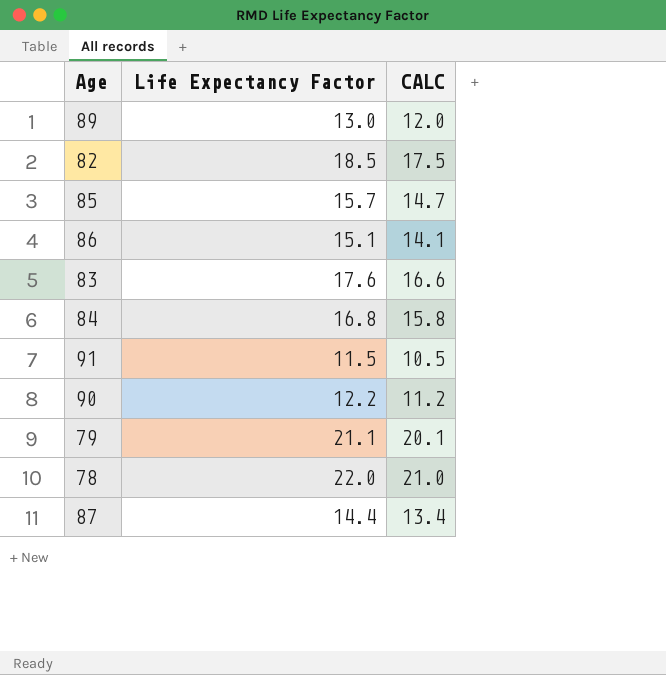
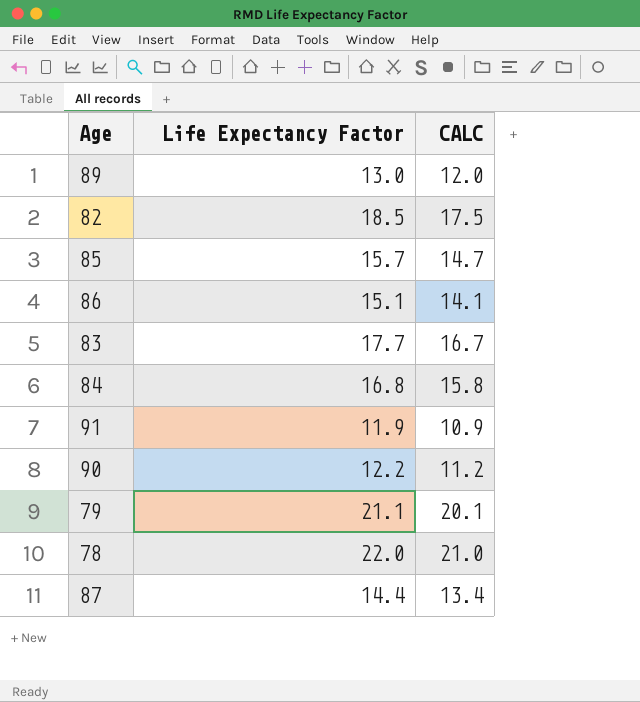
83 | Life Expectancy Factor: 17.6 -> 17.7
83 | CALC: 16.6 -> 16.7
91 | Life Expectancy Factor: 11.5 -> 11.9
91 | CALC: 10.5 -> 10.9

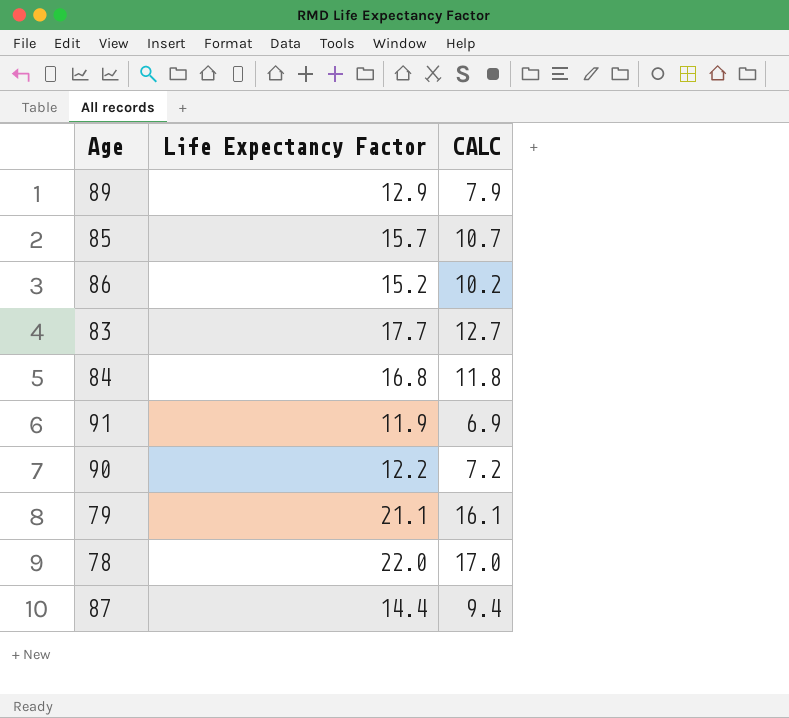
column CALC | formula: [Life Expectancy Factor] - 1 -> [Life Expectancy Factor] - 5
row 82: 18.5 | 17.5 -> none
89 | Life Expectancy Factor: 13.0 -> 12.9
86 | Life Expectancy Factor: 15.1 -> 15.2

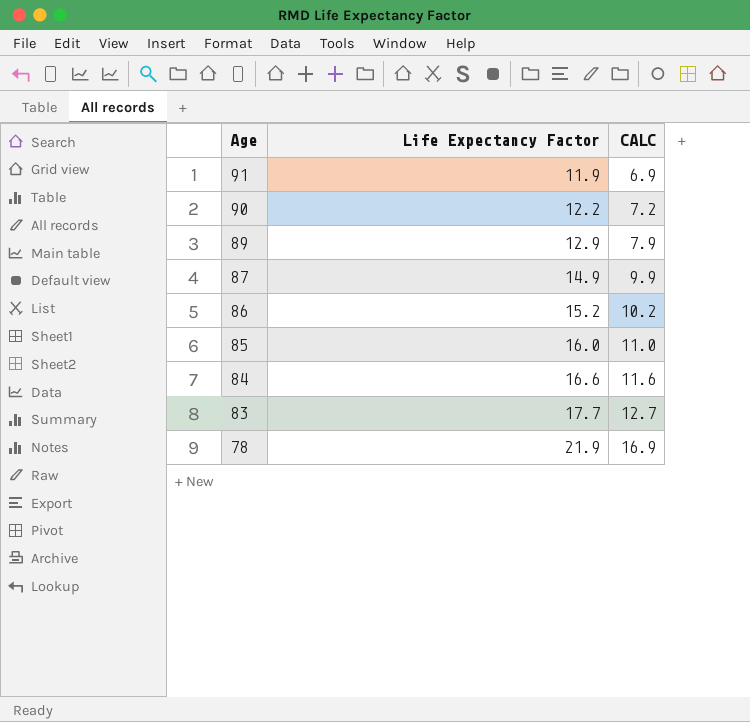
row order: none -> Age descending
row 79: 21.1 | 16.1 -> none
87 | Life Expectancy Factor: 14.4 -> 14.9
87 | CALC: 9.4 -> 9.9
85 | Life Expectancy Factor: 15.7 -> 16.0
85 | CALC: 10.7 -> 11.0
84 | Life Expectancy Factor: 16.8 -> 16.6
84 | CALC: 11.8 -> 11.6
78 | Life Expectancy Factor: 22.0 -> 21.9
78 | CALC: 17.0 -> 16.9

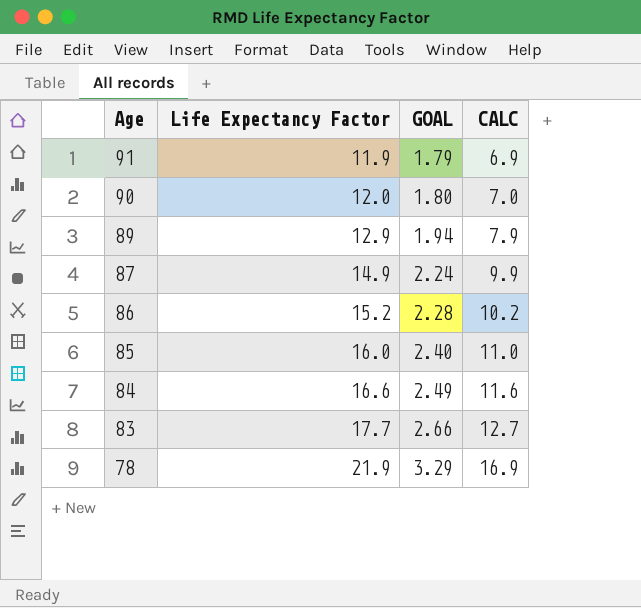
column GOAL | formula: none -> [Life Expectancy Factor] * 0.15
90 | Life Expectancy Factor: 12.2 -> 12.0
90 | CALC: 7.2 -> 7.0

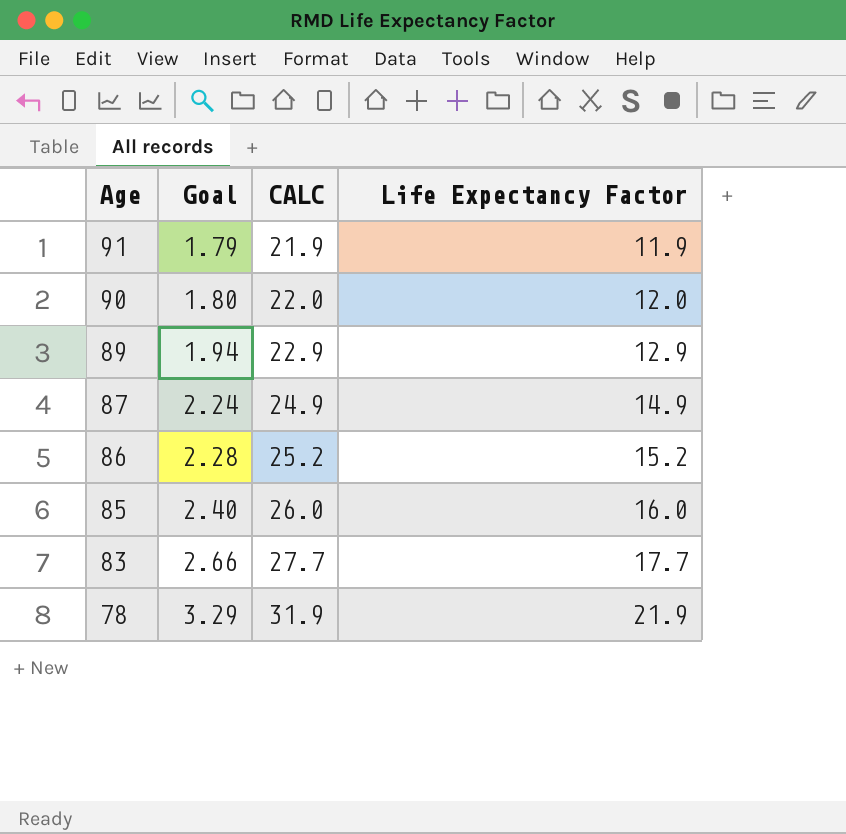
column name: GOAL -> Goal
column CALC | formula: [Life Expectancy Factor] - 5 -> [Life Expectancy Factor] + 10
column Life Expectancy Factor | position: 2 -> 4
row 84: 16.6 | 2.49 | 11.6 -> none

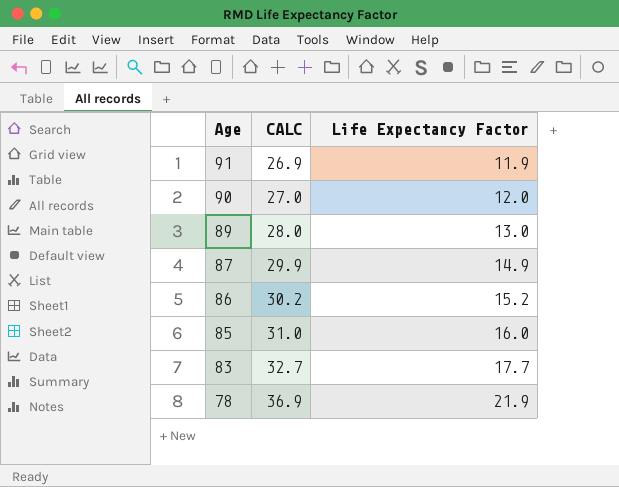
column Goal | formula: [Life Expectancy Factor] * 0.15 -> none
column CALC | formula: [Life Expectancy Factor] + 10 -> [Life Expectancy Factor] + 15
89 | Life Expectancy Factor: 12.9 -> 13.0

